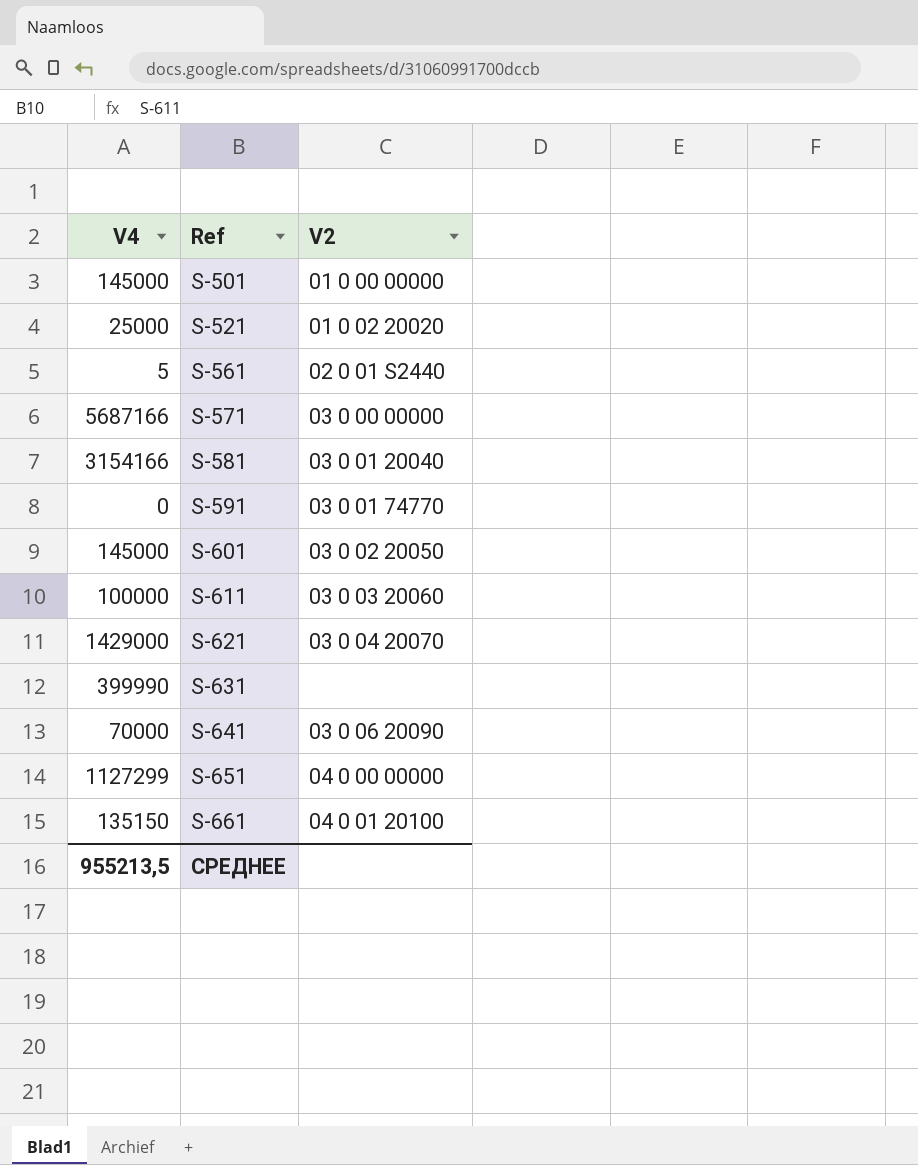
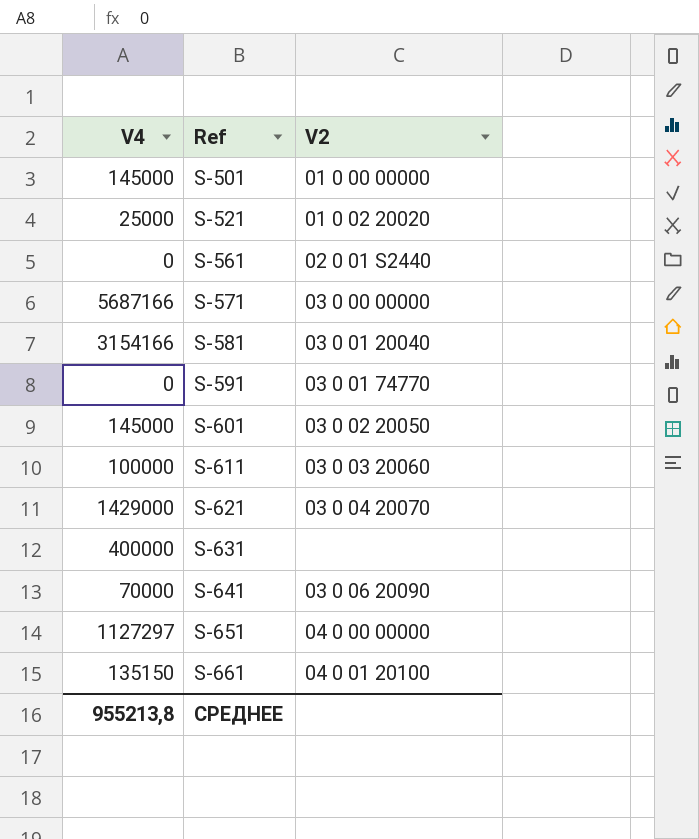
S-561 | V4: 5 -> 0
S-631 | V4: 399990 -> 400000
S-651 | V4: 1127299 -> 1127297
СРЕДНЕЕ | V4: 955213,5 -> 955213,8

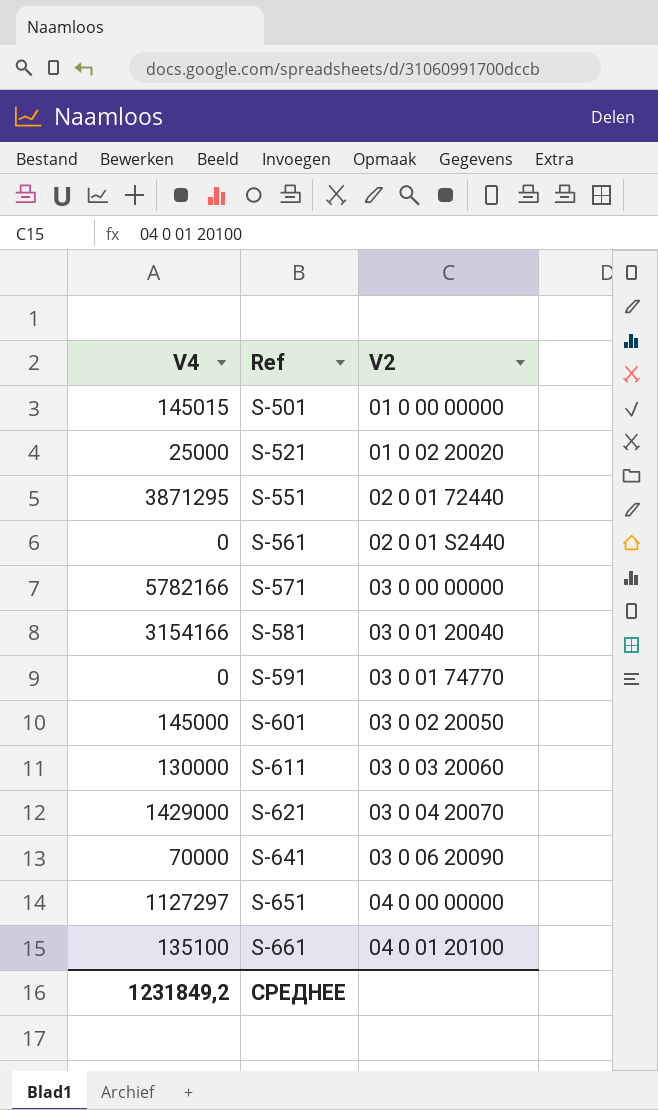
row S-631: 400000 | none -> none
S-501 | V4: 145000 -> 145015
row S-551: none -> 3871295 | 02 0 01 72440
S-571 | V4: 5687166 -> 5782166
S-611 | V4: 100000 -> 130000
S-661 | V4: 135150 -> 135100
СРЕДНЕЕ | V4: 955213,8 -> 1231849,2

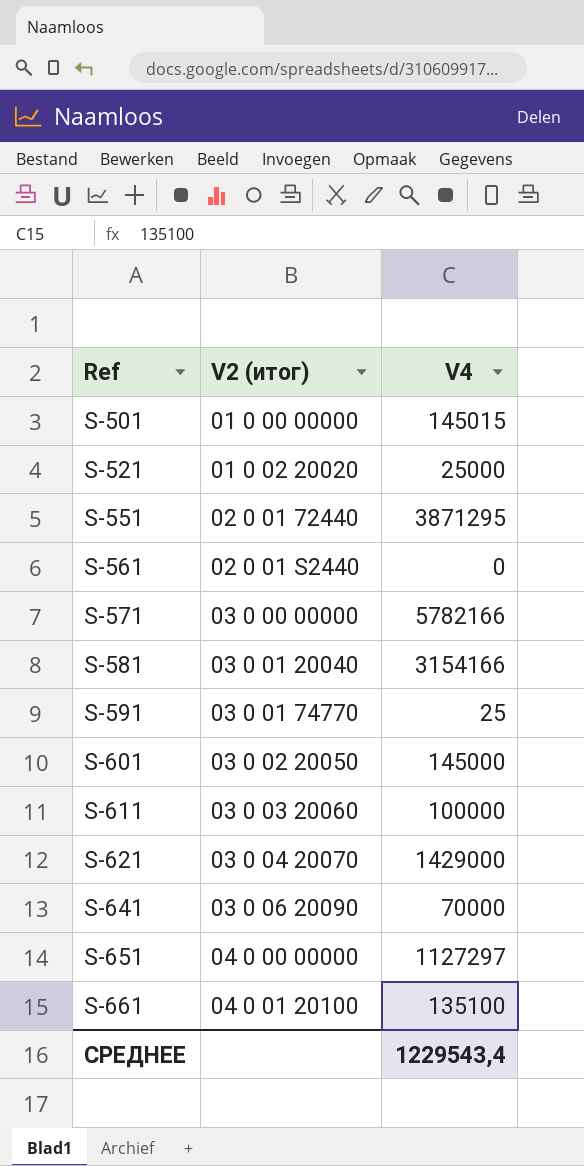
column name: V2 -> V2 (итог)
column V4 | position: 1 -> 3
S-591 | V4: 0 -> 25
S-611 | V4: 130000 -> 100000
СРЕДНЕЕ | V4: 1231849,2 -> 1229543,4

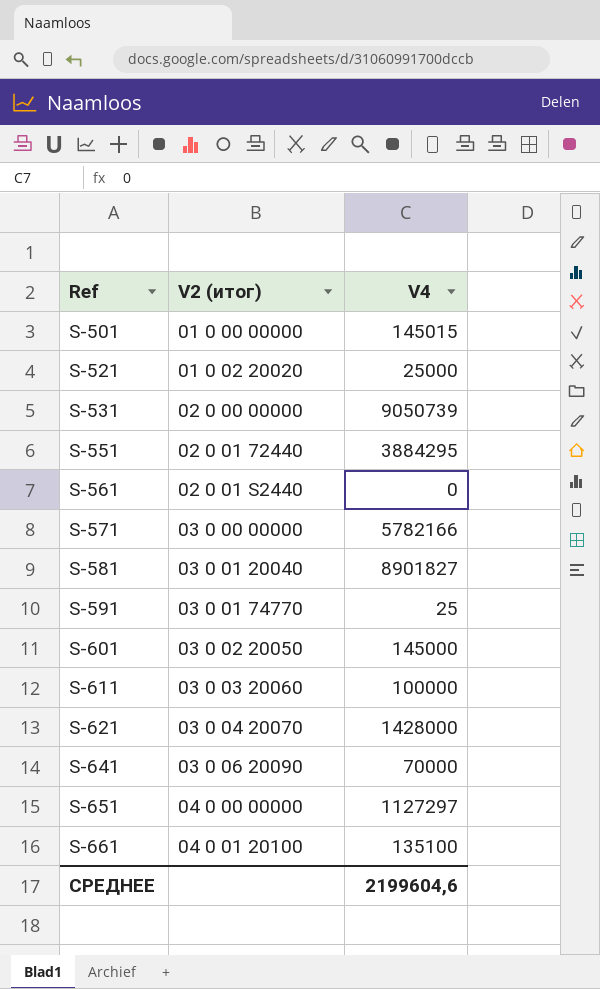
row S-531: none -> 02 0 00 00000 | 9050739
S-551 | V4: 3871295 -> 3884295
S-581 | V4: 3154166 -> 8901827
S-621 | V4: 1429000 -> 1428000
СРЕДНЕЕ | V4: 1229543,4 -> 2199604,6

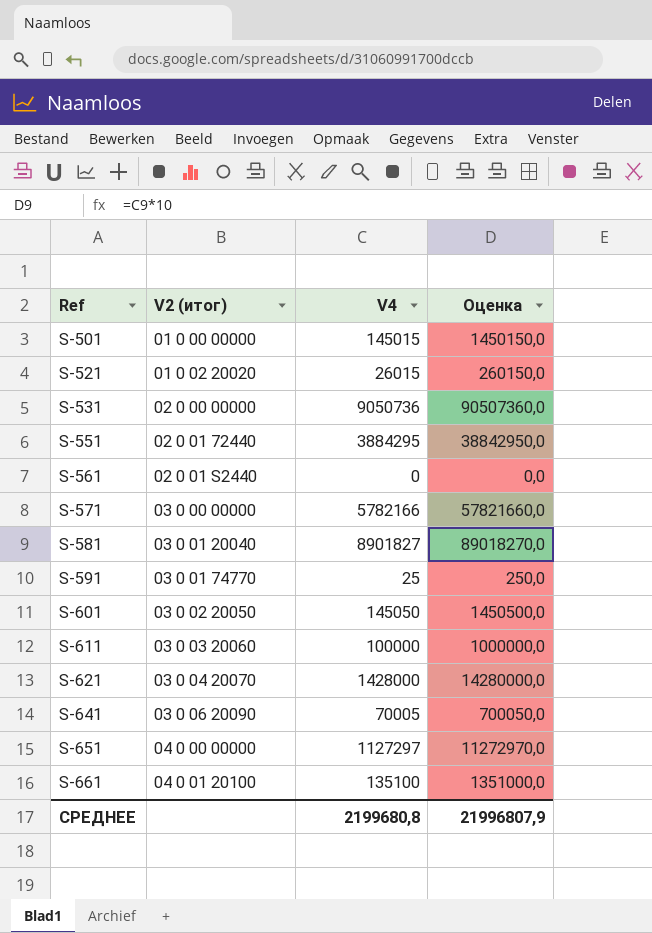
column Оценка | formula: none -> [V4] * 10
S-521 | V4: 25000 -> 26015
S-531 | V4: 9050739 -> 9050736
S-601 | V4: 145000 -> 145050
S-641 | V4: 70000 -> 70005
СРЕДНЕЕ | V4: 2199604,6 -> 2199680,8

